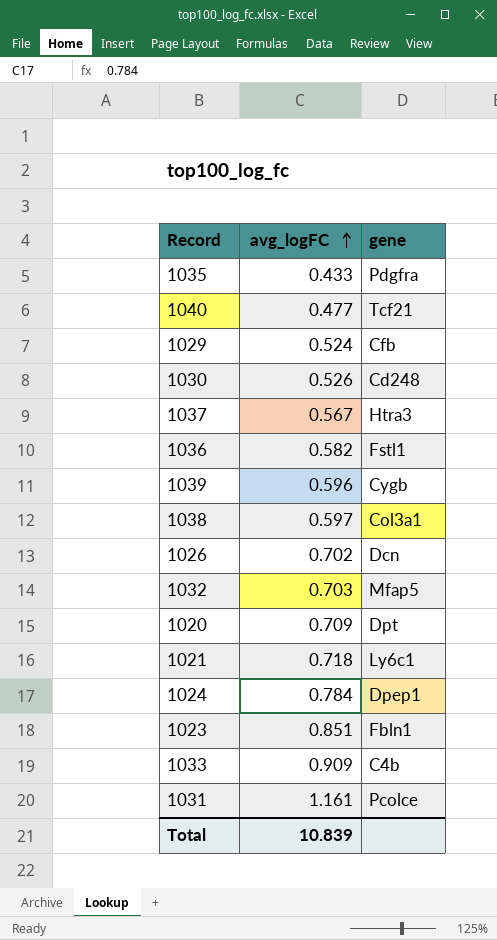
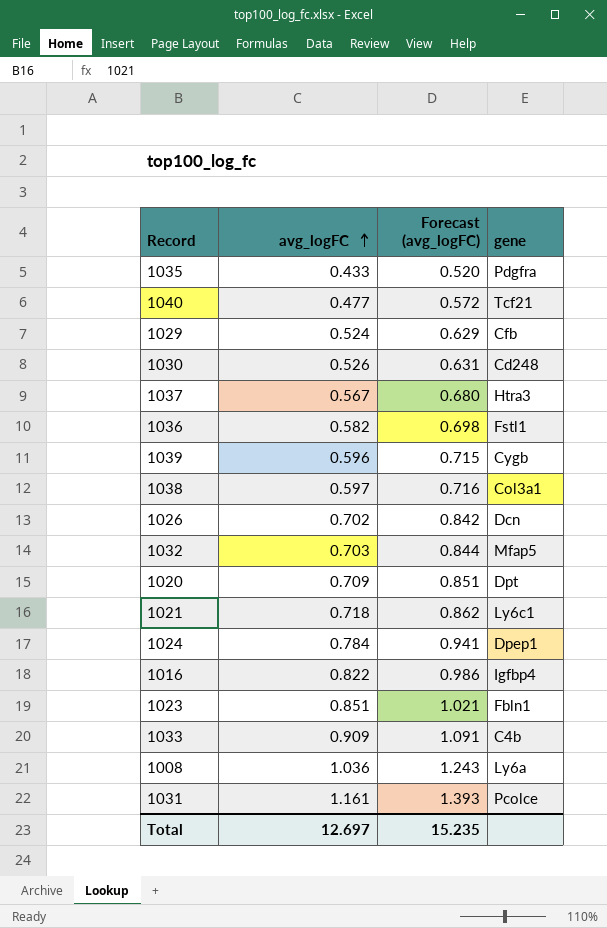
column Forecast (avg_logFC) | formula: none -> [avg_logFC] * 1.2
row 1016: none -> 0.822 | 0.986 | Igfbp4
row 1008: none -> 1.036 | 1.243 | Ly6a
Total | avg_logFC: 10.839 -> 12.697

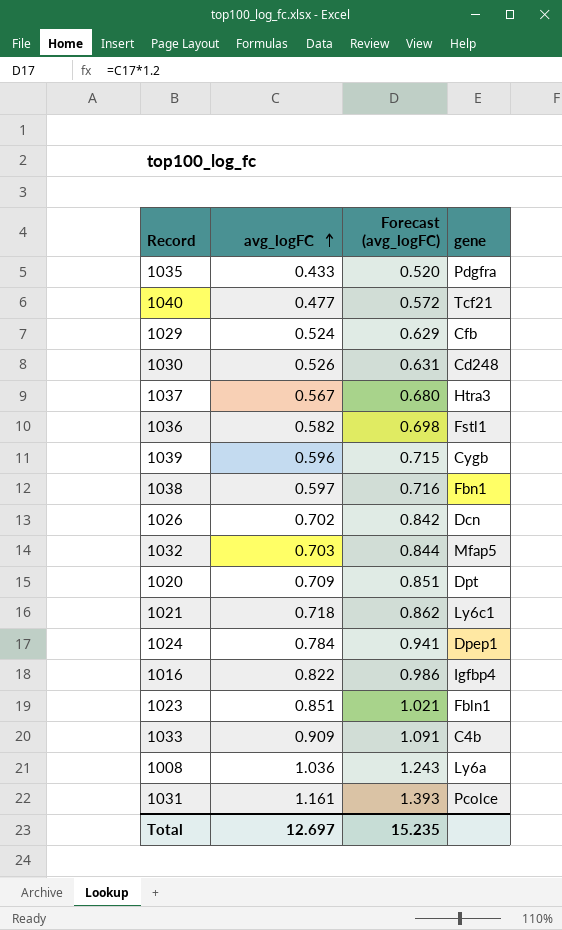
1038 | gene: Col3a1 -> Fbn1

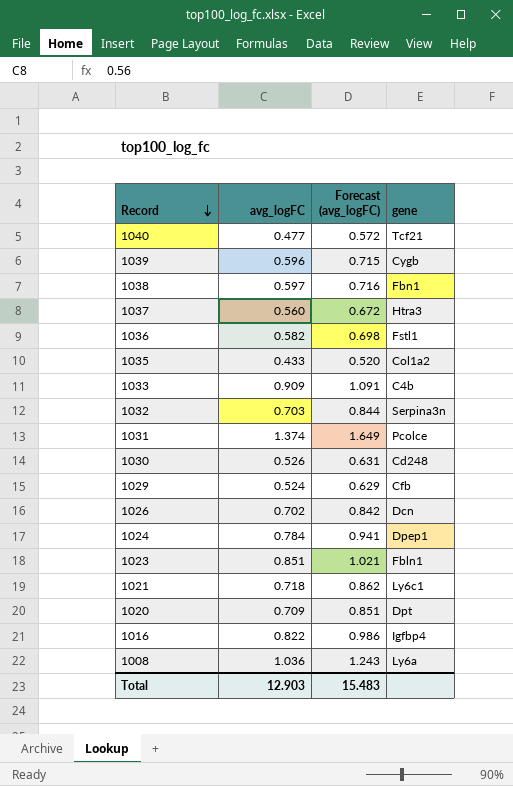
row order: avg_logFC ascending -> Record descending
1037 | avg_logFC: 0.567 -> 0.560
1037 | Forecast (avg_logFC): 0.680 -> 0.672
1035 | gene: Pdgfra -> Col1a2
1032 | gene: Mfap5 -> Serpina3n
1031 | avg_logFC: 1.161 -> 1.374
1031 | Forecast (avg_logFC): 1.393 -> 1.649
Total | avg_logFC: 12.697 -> 12.903
Total | Forecast (avg_logFC): 15.235 -> 15.483

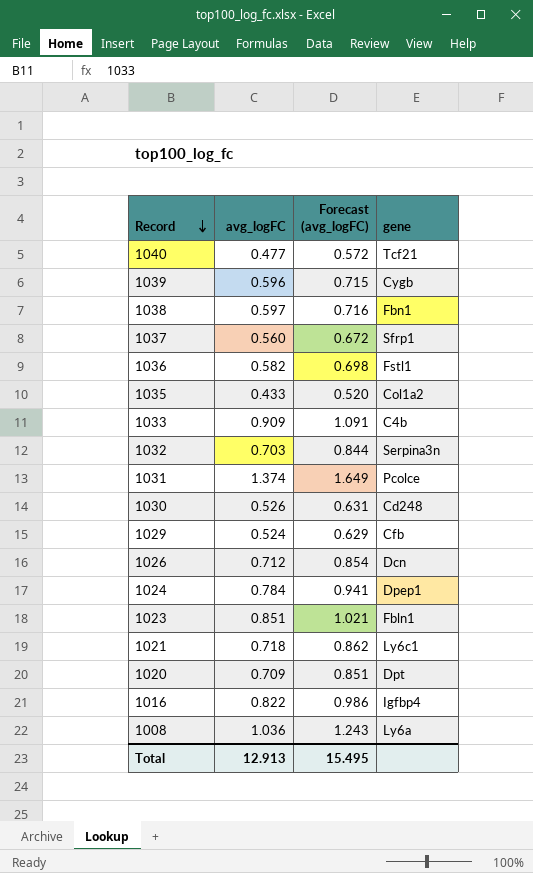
1037 | gene: Htra3 -> Sfrp1
1026 | avg_logFC: 0.702 -> 0.712
1026 | Forecast (avg_logFC): 0.842 -> 0.854
Total | avg_logFC: 12.903 -> 12.913
Total | Forecast (avg_logFC): 15.483 -> 15.495

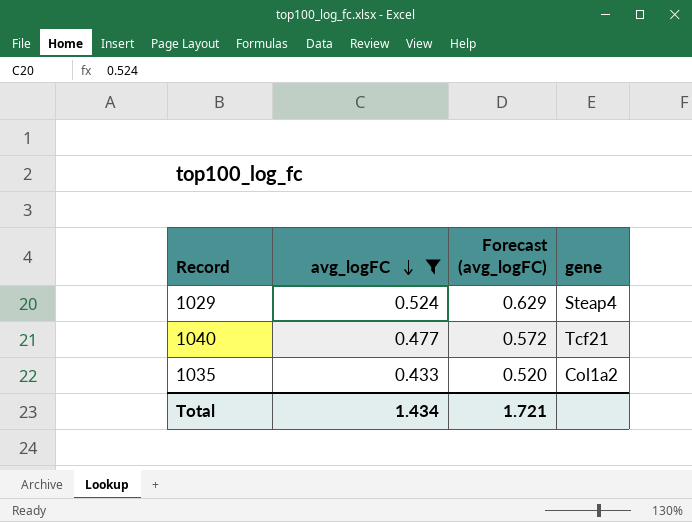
filter: none -> avg_logFC <= 0.524
row order: Record descending -> avg_logFC descending
1029 | gene: Cfb -> Steap4
Total | avg_logFC: 12.913 -> 1.434
Total | Forecast (avg_logFC): 15.495 -> 1.721

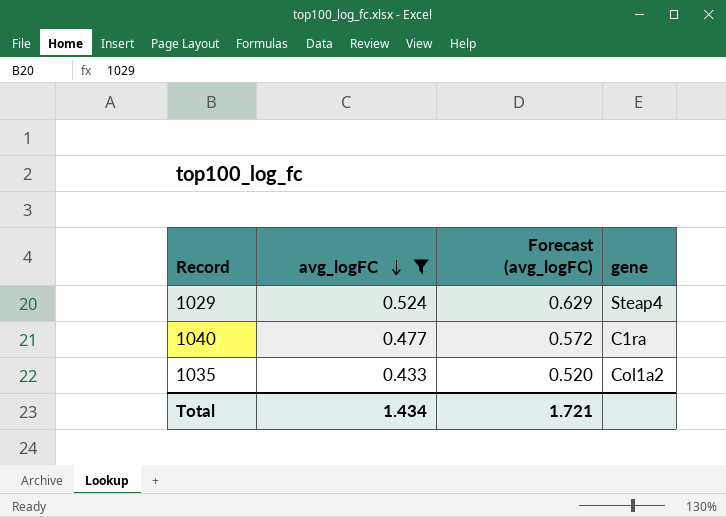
1040 | gene: Tcf21 -> C1ra

